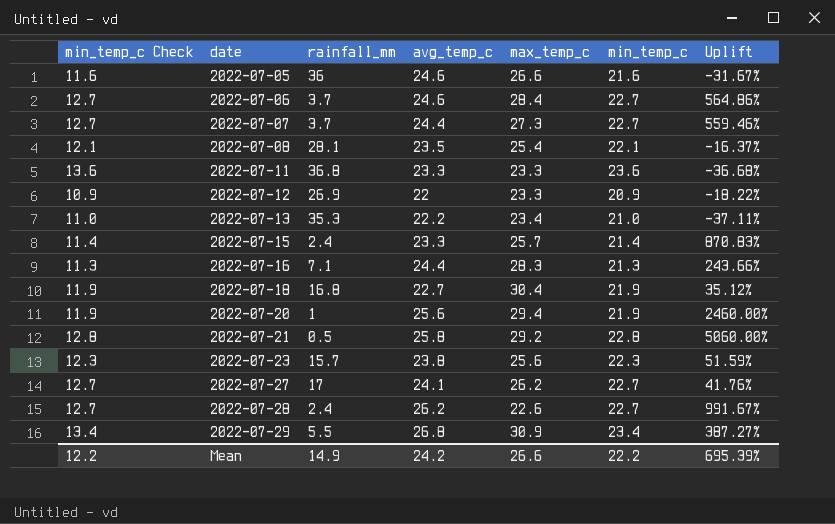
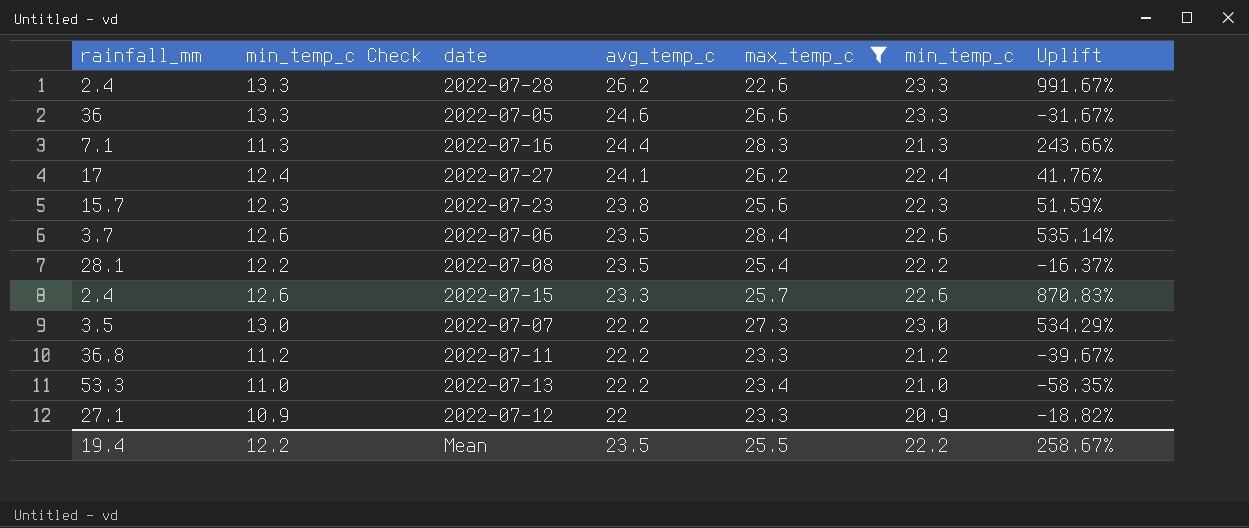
filter: none -> max_temp_c <= 28.4
row order: date ascending -> avg_temp_c descending
column rainfall_mm | position: 3 -> 1
2022-07-28 | min_temp_c Check: 12.7 -> 13.3
2022-07-28 | min_temp_c: 22.7 -> 23.3
2022-07-05 | min_temp_c Check: 11.6 -> 13.3
2022-07-05 | min_temp_c: 21.6 -> 23.3
2022-07-27 | min_temp_c Check: 12.7 -> 12.4
2022-07-27 | min_temp_c: 22.7 -> 22.4
2022-07-06 | min_temp_c Check: 12.7 -> 12.6
2022-07-06 | avg_temp_c: 24.6 -> 23.5
2022-07-06 | min_temp_c: 22.7 -> 22.6
2022-07-06 | Uplift: 564.86% -> 535.14%
2022-07-08 | min_temp_c Check: 12.1 -> 12.2
2022-07-08 | min_temp_c: 22.1 -> 22.2
2022-07-15 | min_temp_c Check: 11.4 -> 12.6
2022-07-15 | min_temp_c: 21.4 -> 22.6
2022-07-07 | rainfall_mm: 3.7 -> 3.5
2022-07-07 | min_temp_c Check: 12.7 -> 13.0
2022-07-07 | avg_temp_c: 24.4 -> 22.2
2022-07-07 | min_temp_c: 22.7 -> 23.0
2022-07-07 | Uplift: 559.46% -> 534.29%
2022-07-11 | min_temp_c Check: 13.6 -> 11.2
2022-07-11 | avg_temp_c: 23.3 -> 22.2
2022-07-11 | min_temp_c: 23.6 -> 21.2
2022-07-11 | Uplift: -36.68% -> -39.67%
2022-07-13 | rainfall_mm: 35.3 -> 53.3
2022-07-13 | Uplift: -37.11% -> -58.35%
2022-07-12 | rainfall_mm: 26.9 -> 27.1
2022-07-12 | Uplift: -18.22% -> -18.82%
Mean | rainfall_mm: 14.9 -> 19.4
Mean | avg_temp_c: 24.2 -> 23.5
Mean | max_temp_c: 26.6 -> 25.5
Mean | Uplift: 695.39% -> 258.67%

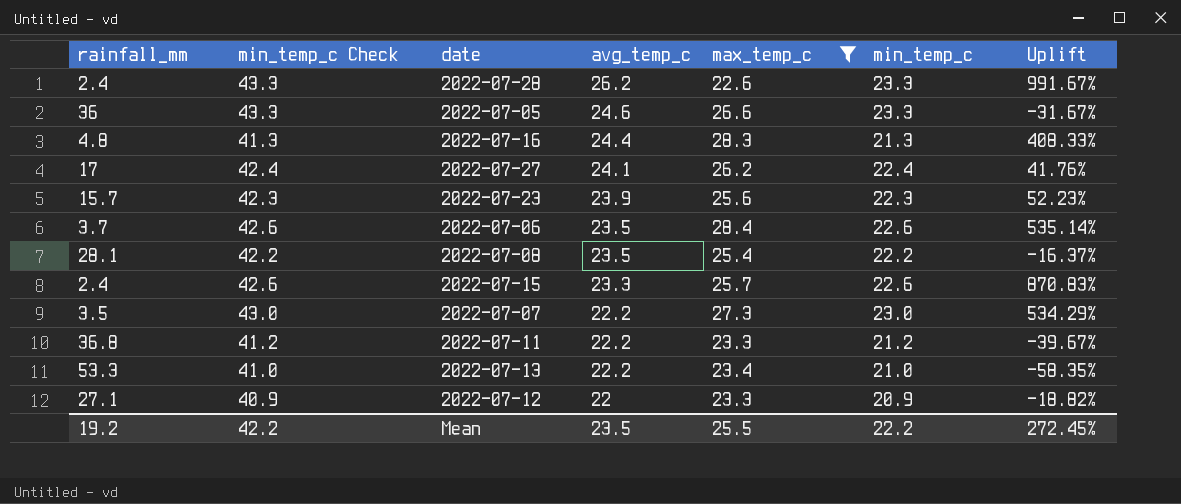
column min_temp_c Check | formula: [min_temp_c] - 10 -> [min_temp_c] + 20
2022-07-16 | rainfall_mm: 7.1 -> 4.8
2022-07-16 | Uplift: 243.66% -> 408.33%
2022-07-23 | avg_temp_c: 23.8 -> 23.9
2022-07-23 | Uplift: 51.59% -> 52.23%
Mean | rainfall_mm: 19.4 -> 19.2
Mean | min_temp_c Check: 12.2 -> 42.2
Mean | Uplift: 258.67% -> 272.45%

